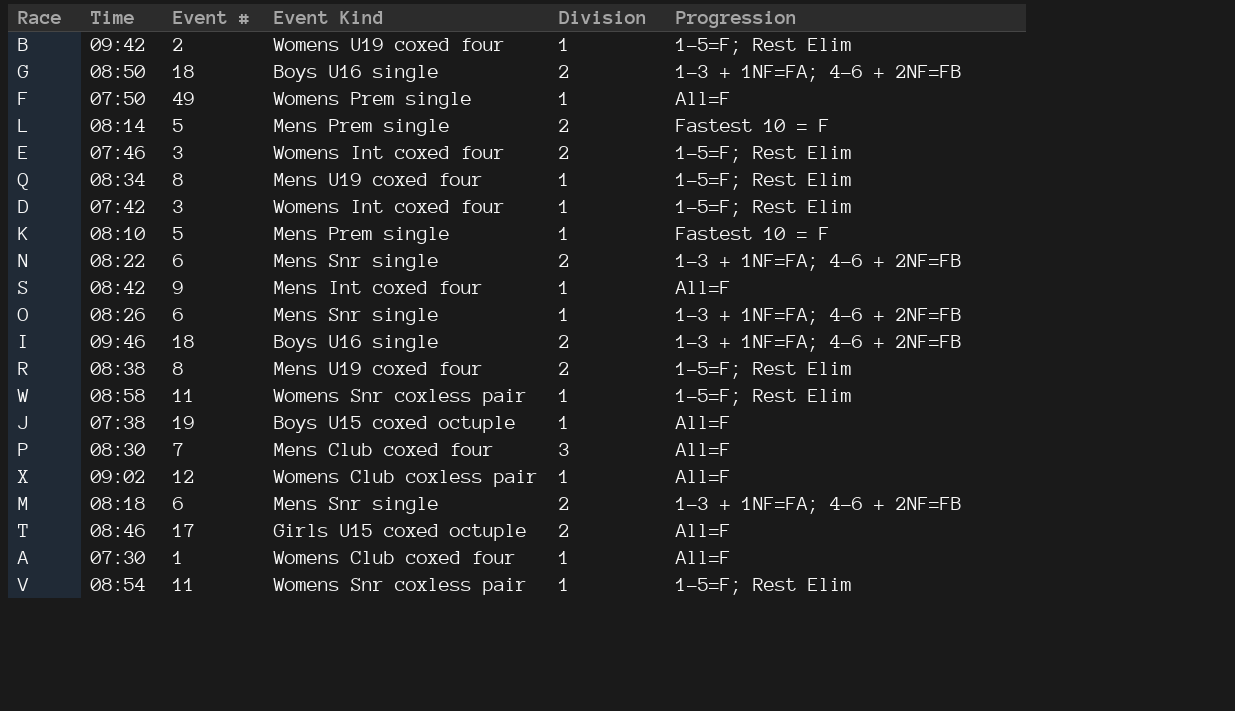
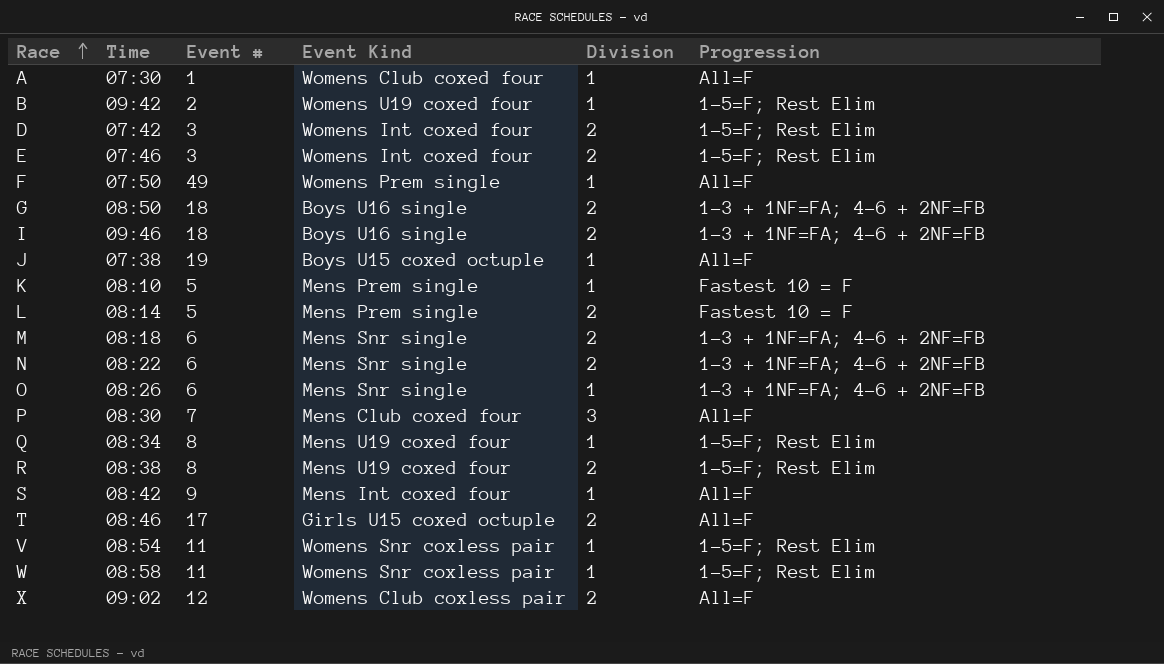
row order: none -> Race ascending
D | Division: 1 -> 2
X | Division: 1 -> 2

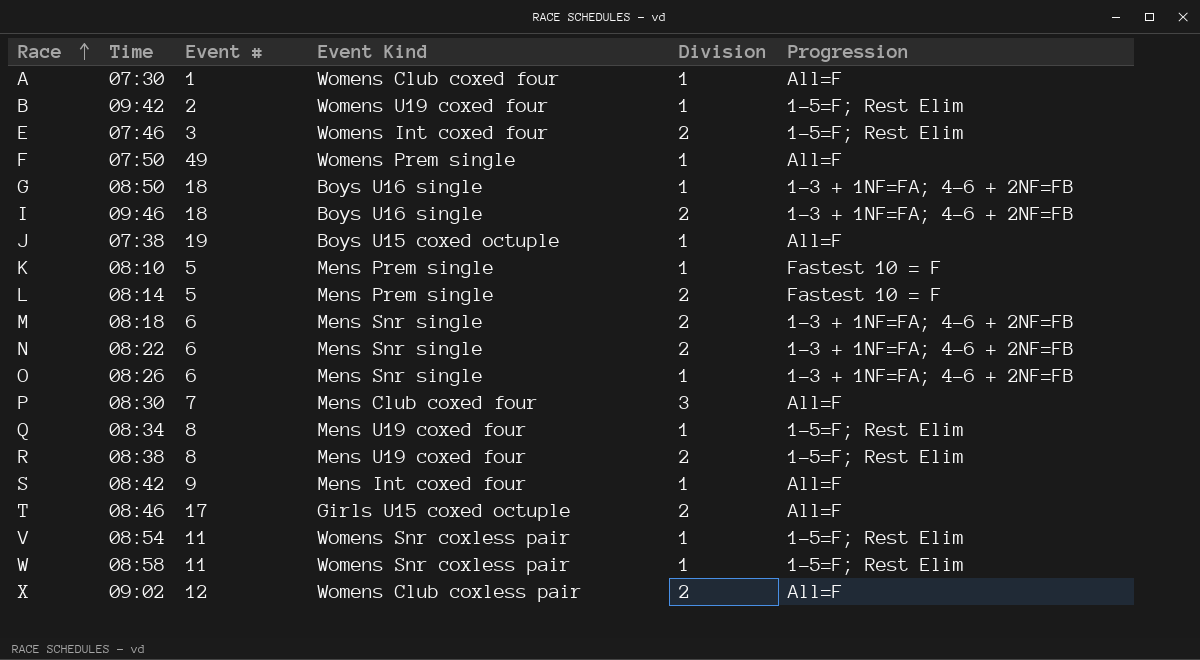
row D: 07:42 | 3 | Womens Int coxed four | 2 | 1-5=F; Rest Elim -> none
G | Division: 2 -> 1

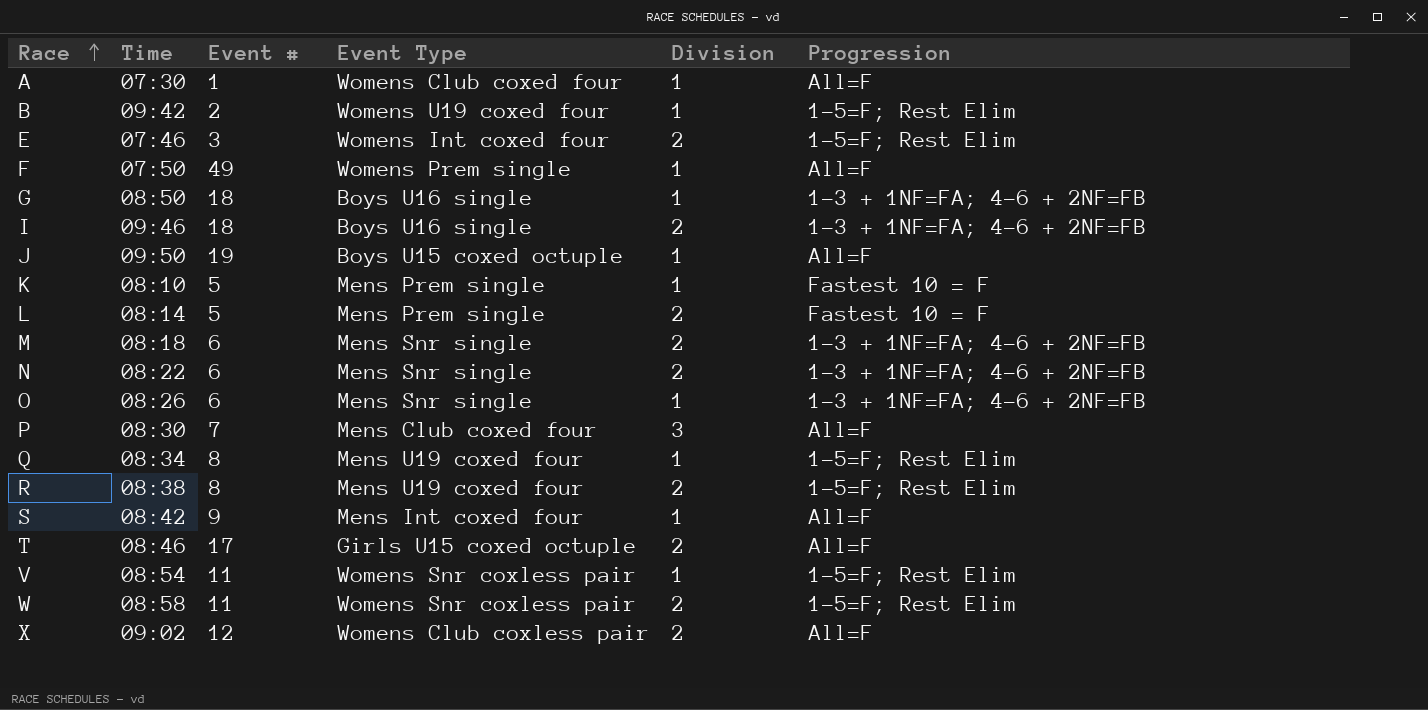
column name: Event Kind -> Event Type
J | Time: 07:38 -> 09:50
W | Division: 1 -> 2

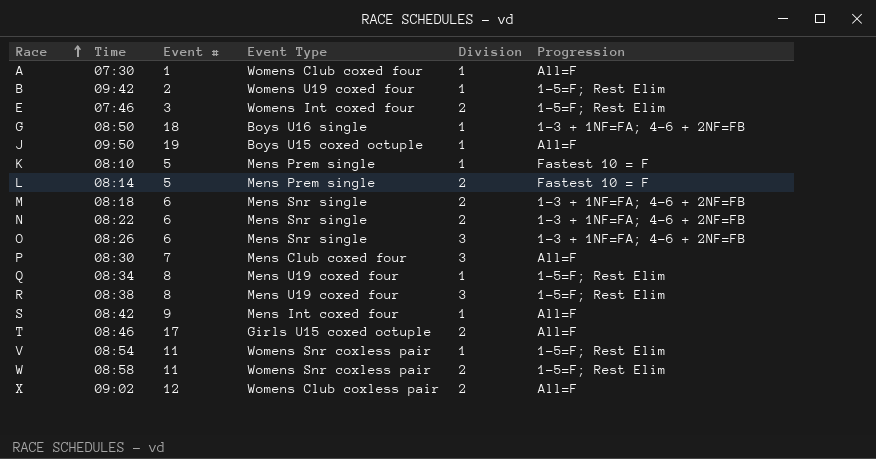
row F: 07:50 | 49 | Womens Prem single | 1 | All=F -> none
row I: 09:46 | 18 | Boys U16 single | 2 | 1-3 + 1NF=FA; 4-6 + 2NF=FB -> none
O | Division: 1 -> 3
R | Division: 2 -> 3

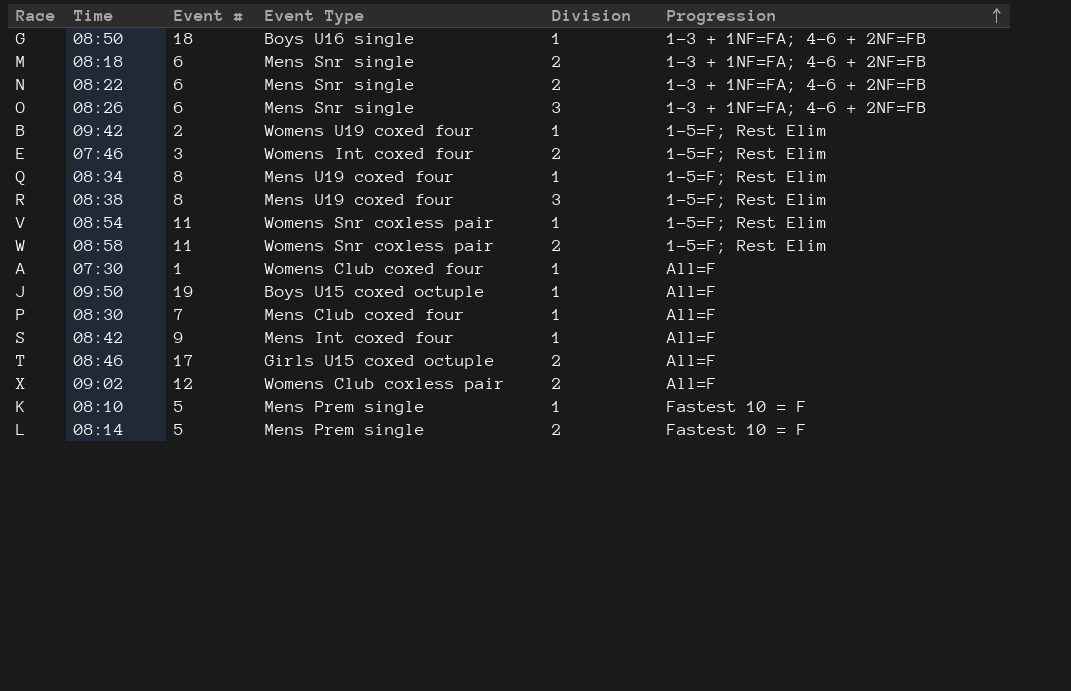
row order: Race ascending -> Progression ascending
P | Division: 3 -> 1

